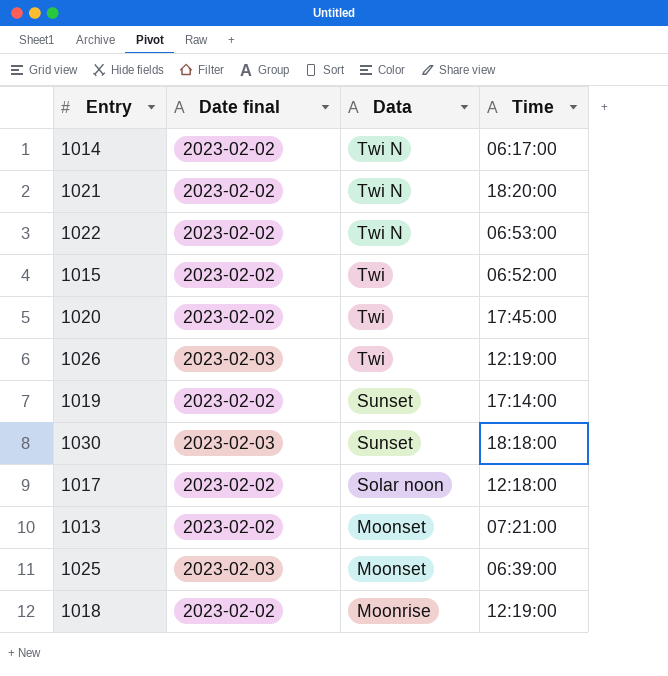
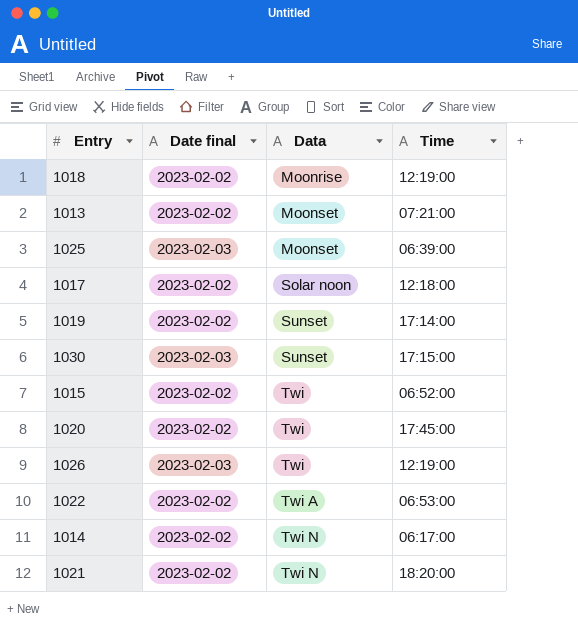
row order: Data descending -> Data ascending
1030 | Time: 18:18:00 -> 17:15:00
1022 | Data: Twi N -> Twi A

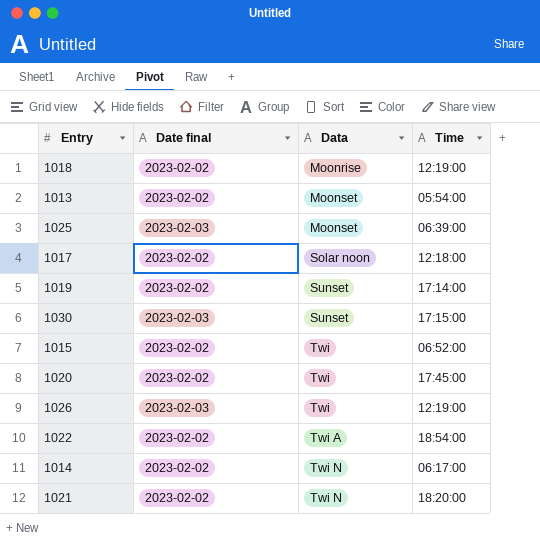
1013 | Time: 07:21:00 -> 05:54:00
1022 | Time: 06:53:00 -> 18:54:00

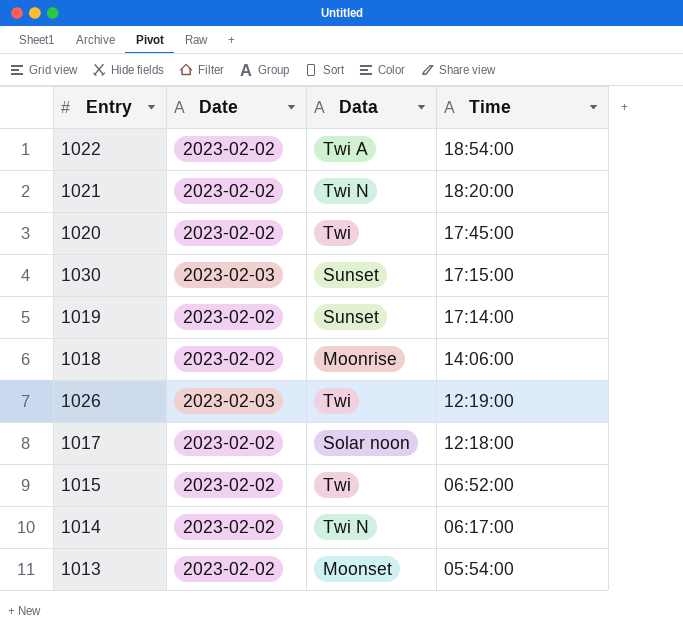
row order: Data ascending -> Time descending
column name: Date final -> Date
row 1025: 2023-02-03 | Moonset | 06:39:00 -> none
1018 | Time: 12:19:00 -> 14:06:00

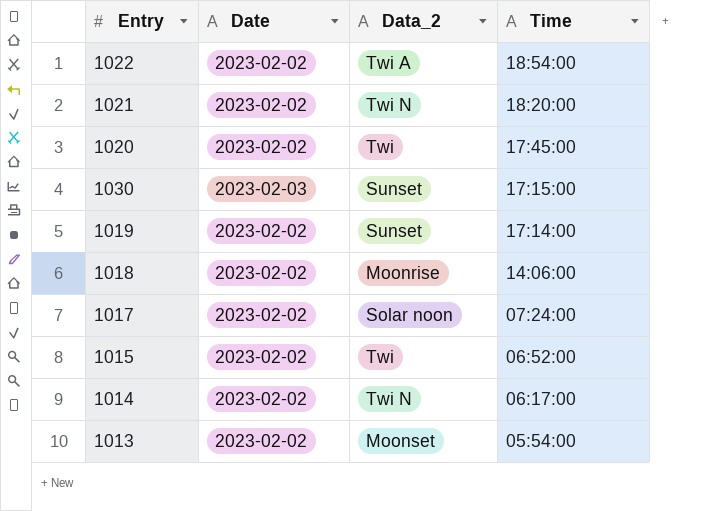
column name: Data -> Data_2
row 1026: 2023-02-03 | Twi | 12:19:00 -> none
1017 | Time: 12:18:00 -> 07:24:00

